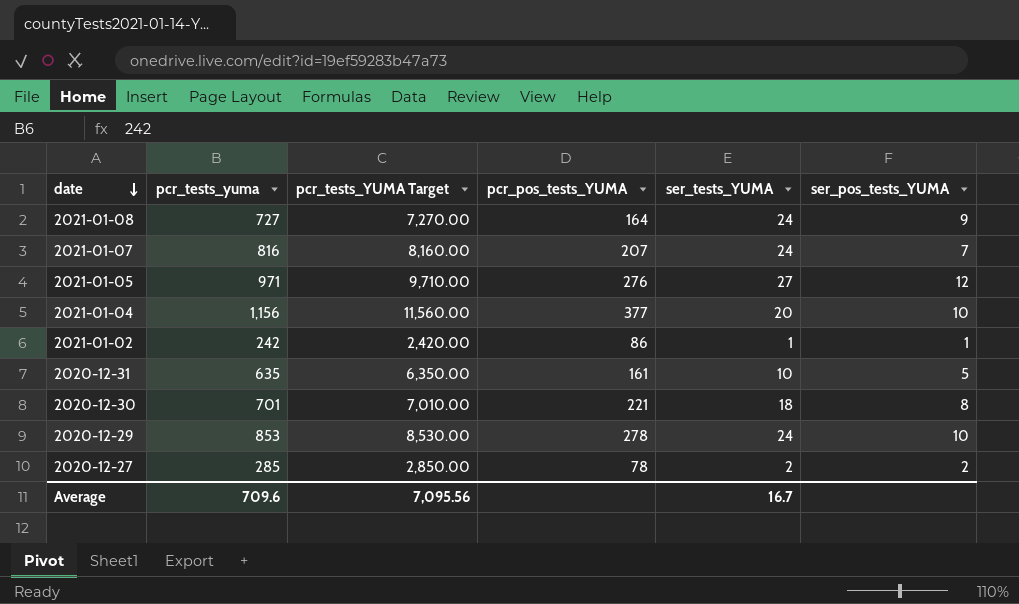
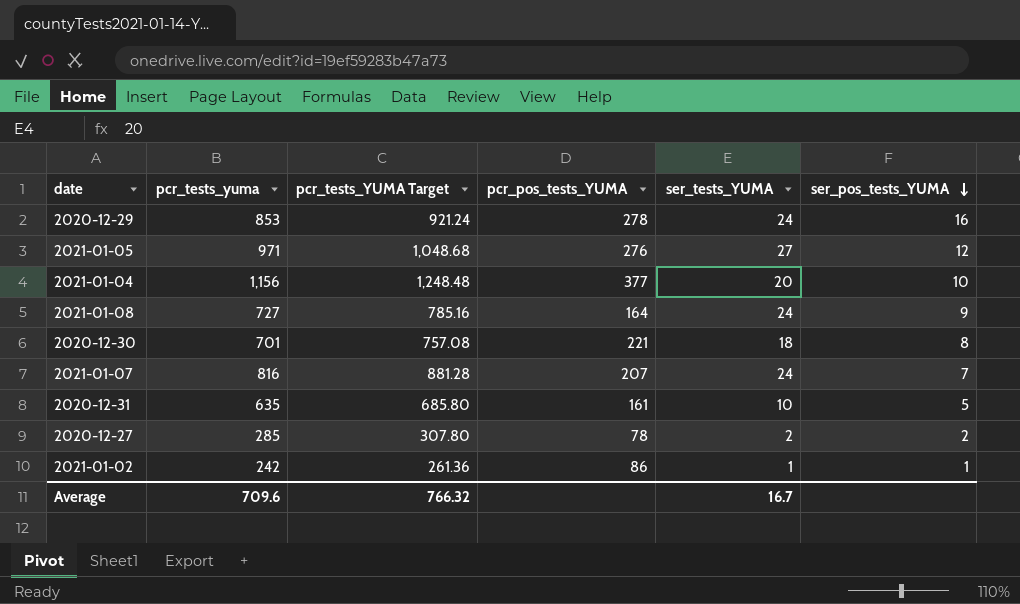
row order: date descending -> ser_pos_tests_YUMA descending
column pcr_tests_YUMA Target | formula: [pcr_tests_yuma] * 10 -> [pcr_tests_yuma] * 1.08
2020-12-29 | ser_pos_tests_YUMA: 10 -> 16
Average | pcr_tests_YUMA Target: 7,095.56 -> 766.32

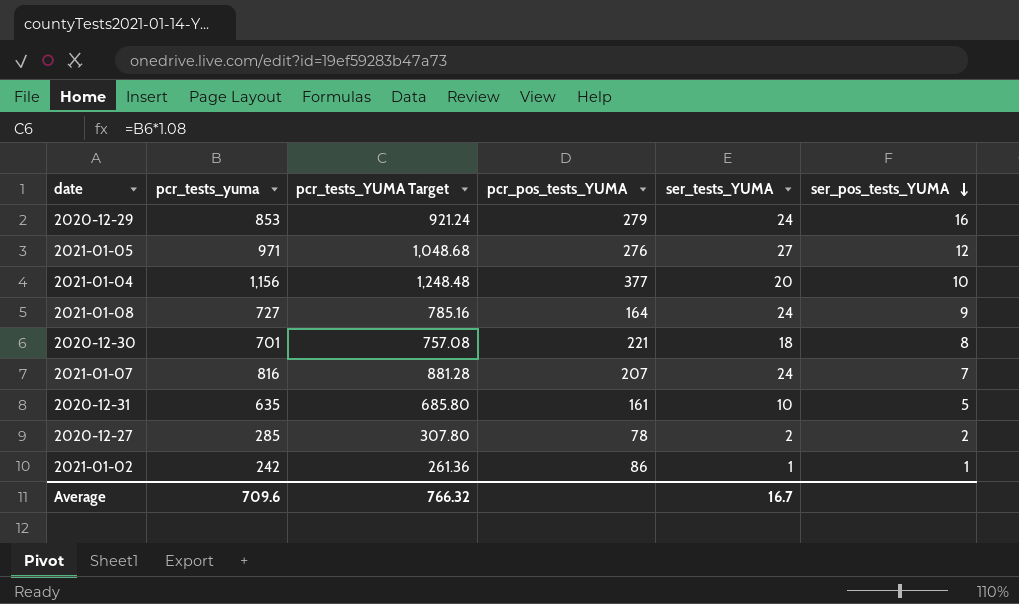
2020-12-29 | pcr_pos_tests_YUMA: 278 -> 279

